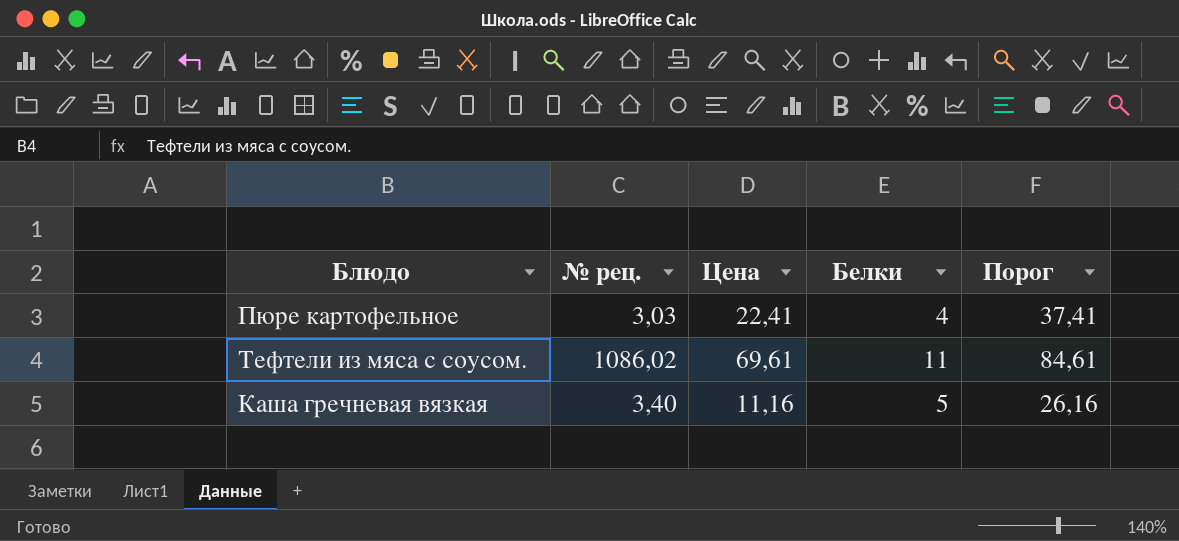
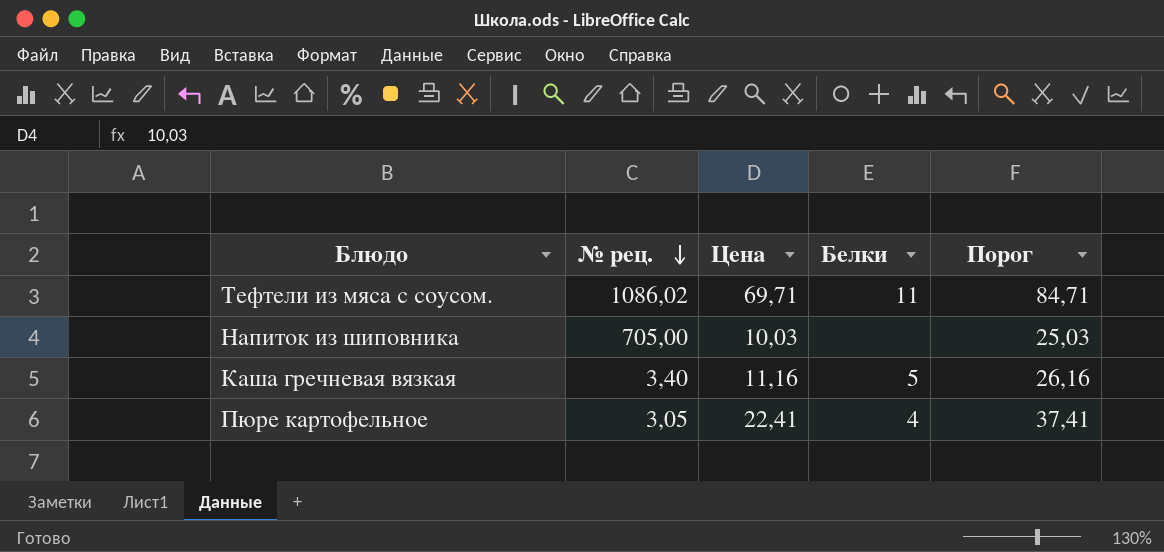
row order: none -> № рец. descending
Тефтели из мяса с соусом. | Цена: 69,61 -> 69,71
Тефтели из мяса с соусом. | Порог: 84,61 -> 84,71
row Напиток из шиповника: none -> 705,00 | 10,03 | none | 25,03
Пюре картофельное | № рец.: 3,03 -> 3,05

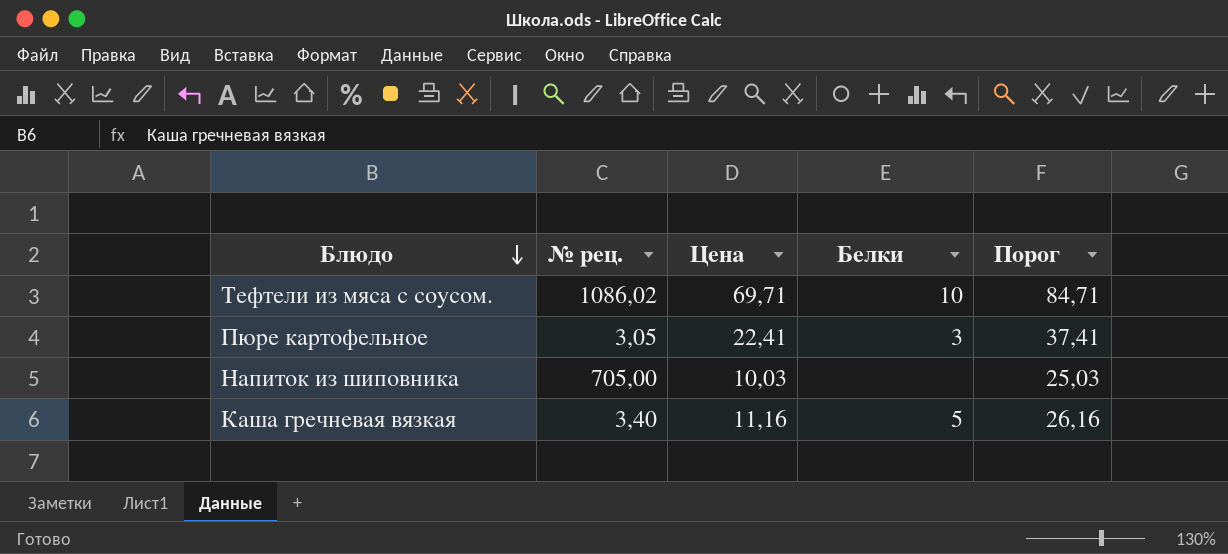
row order: № рец. descending -> Блюдо descending
Тефтели из мяса с соусом. | Белки: 11 -> 10
Пюре картофельное | Белки: 4 -> 3

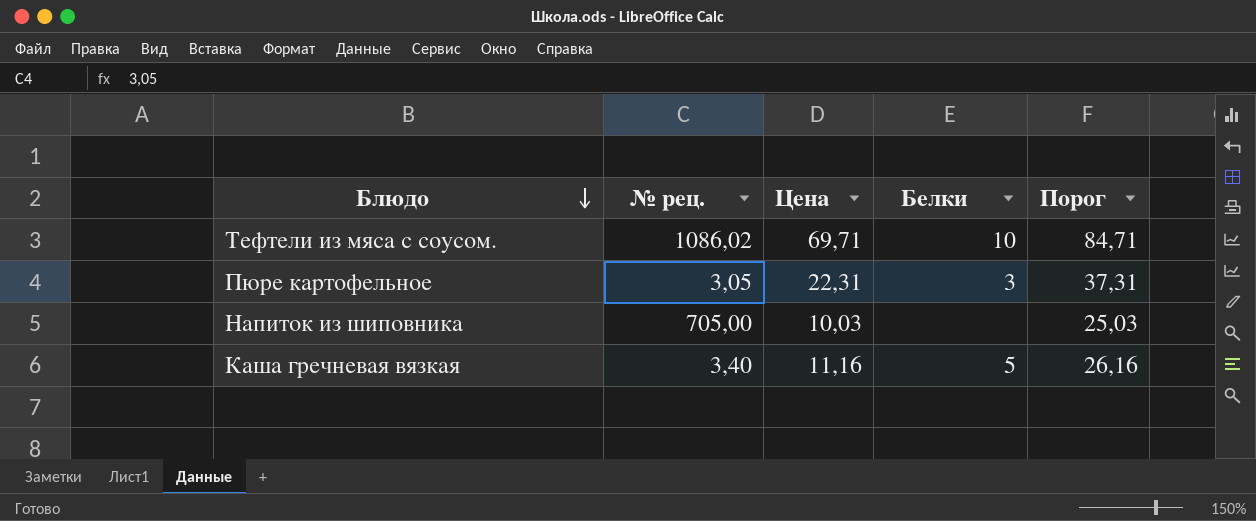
Пюре картофельное | Цена: 22,41 -> 22,31
Пюре картофельное | Порог: 37,41 -> 37,31

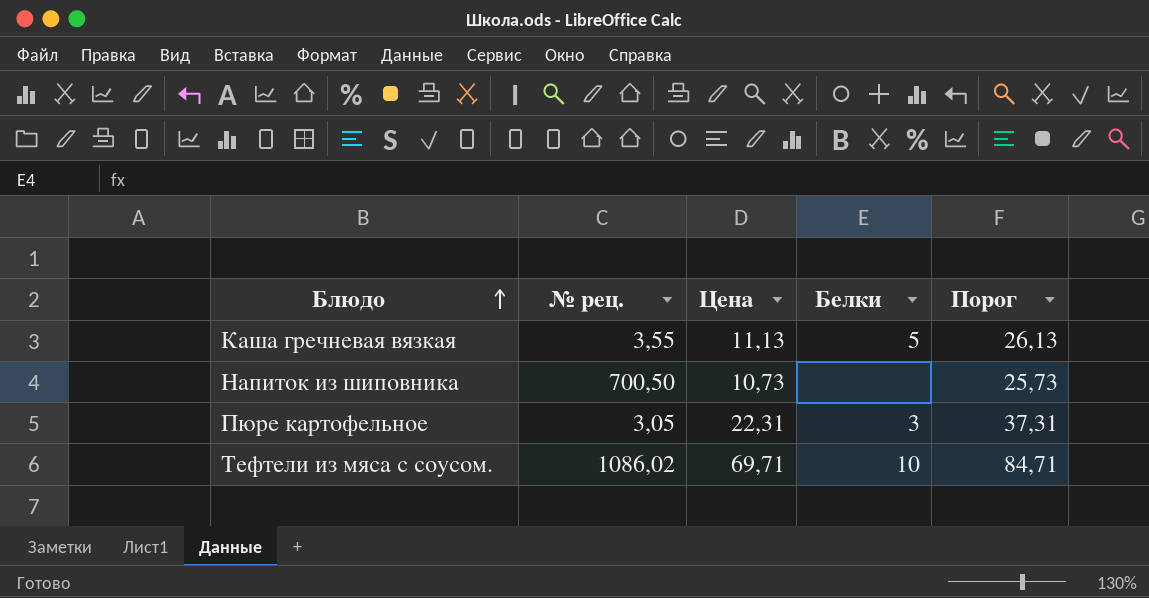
row order: Блюдо descending -> Блюдо ascending
Каша гречневая вязкая | № рец.: 3,40 -> 3,55
Каша гречневая вязкая | Цена: 11,16 -> 11,13
Каша гречневая вязкая | Порог: 26,16 -> 26,13
Напиток из шиповника | № рец.: 705,00 -> 700,50
Напиток из шиповника | Цена: 10,03 -> 10,73
Напиток из шиповника | Порог: 25,03 -> 25,73

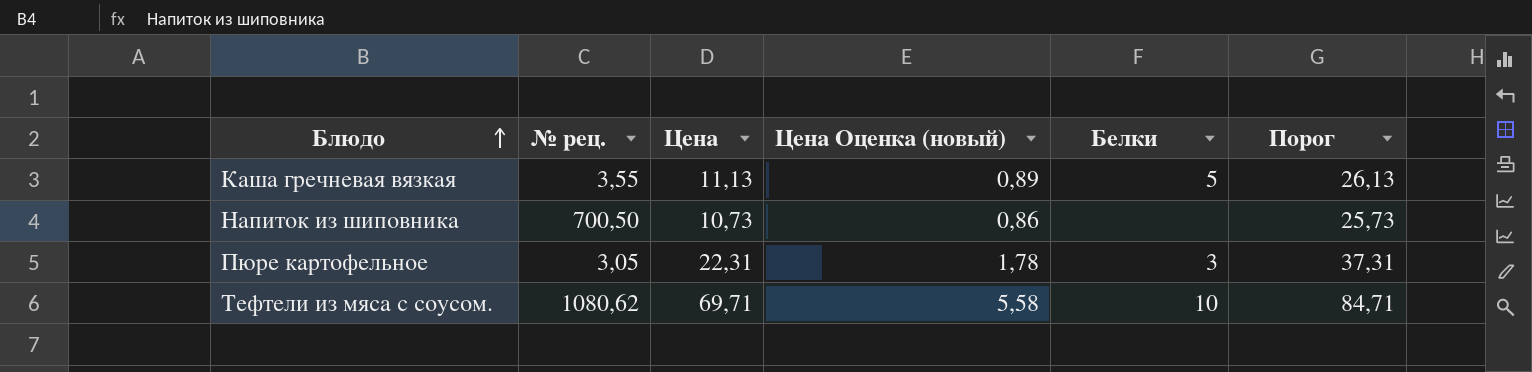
column Цена Оценка (новый) | formula: none -> [Цена] * 0,08
Тефтели из мяса с соусом. | № рец.: 1086,02 -> 1080,62

